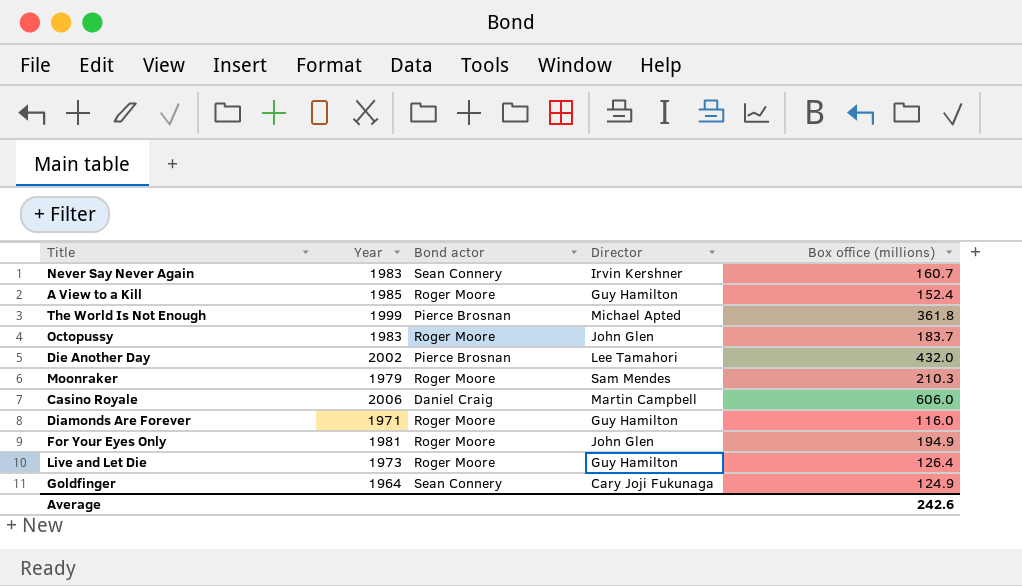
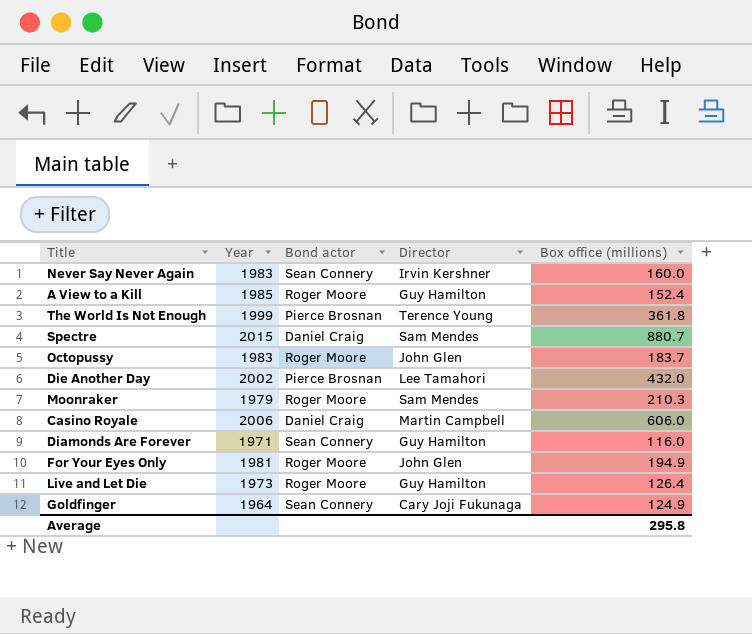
Never Say Never Again | Box office (millions): 160.7 -> 160.0
The World Is Not Enough | Director: Michael Apted -> Terence Young
row Spectre: none -> 2015 | Daniel Craig | Sam Mendes | 880.7
Diamonds Are Forever | Bond actor: Roger Moore -> Sean Connery
Average | Box office (millions): 242.6 -> 295.8

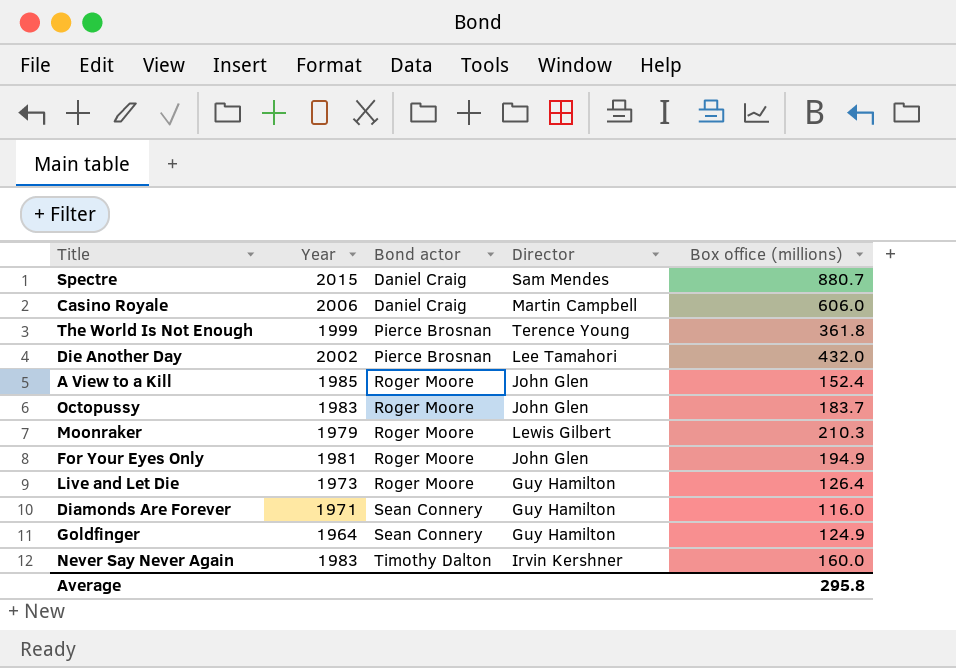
row order: none -> Bond actor ascending
A View to a Kill | Director: Guy Hamilton -> John Glen
Moonraker | Director: Sam Mendes -> Lewis Gilbert
Goldfinger | Director: Cary Joji Fukunaga -> Guy Hamilton
Never Say Never Again | Bond actor: Sean Connery -> Timothy Dalton

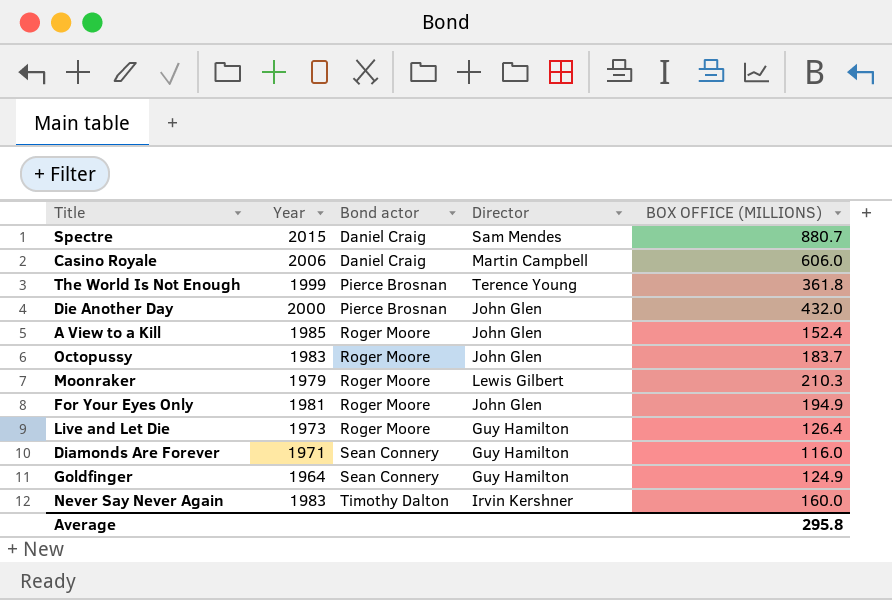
column name: Box office (millions) -> BOX OFFICE (MILLIONS)
Die Another Day | Year: 2002 -> 2000
Die Another Day | Director: Lee Tamahori -> John Glen

